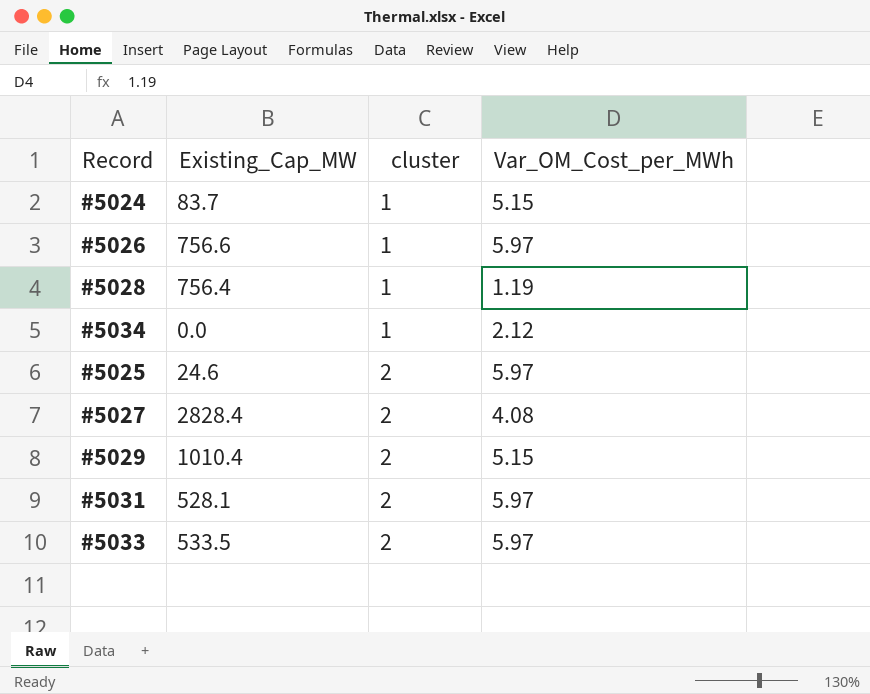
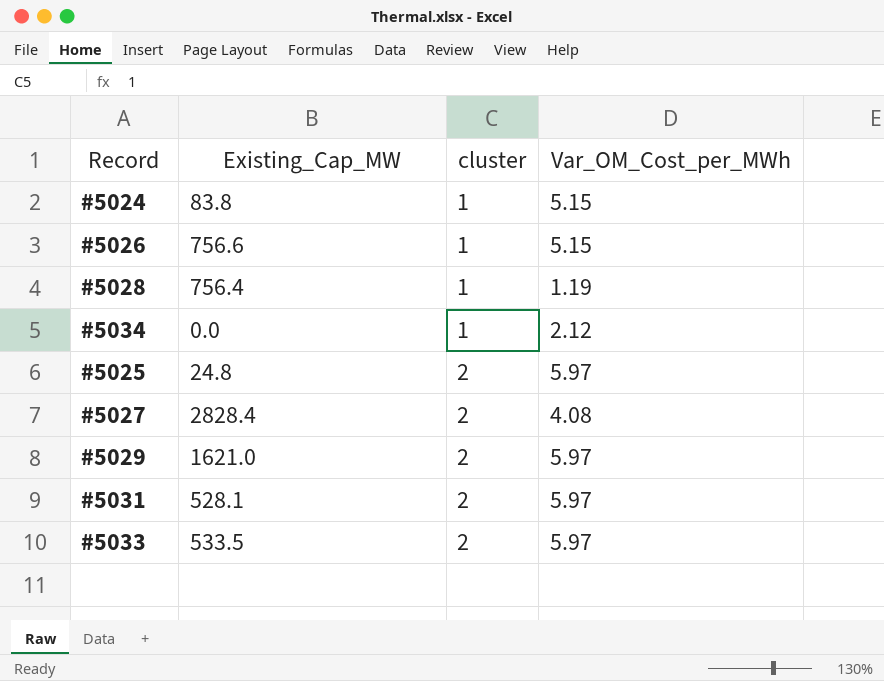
#5024 | Existing_Cap_MW: 83.7 -> 83.8
#5026 | Var_OM_Cost_per_MWh: 5.97 -> 5.15
#5025 | Existing_Cap_MW: 24.6 -> 24.8
#5029 | Existing_Cap_MW: 1010.4 -> 1621.0
#5029 | Var_OM_Cost_per_MWh: 5.15 -> 5.97

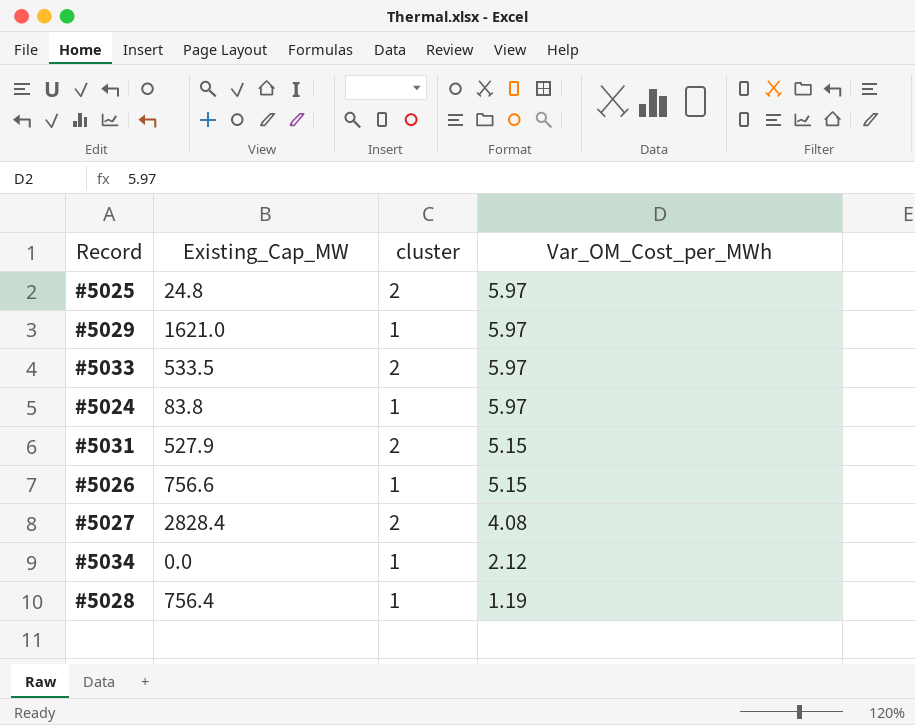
row order: cluster ascending -> Var_OM_Cost_per_MWh descending
#5029 | cluster: 2 -> 1
#5024 | Var_OM_Cost_per_MWh: 5.15 -> 5.97
#5031 | Existing_Cap_MW: 528.1 -> 527.9
#5031 | Var_OM_Cost_per_MWh: 5.97 -> 5.15

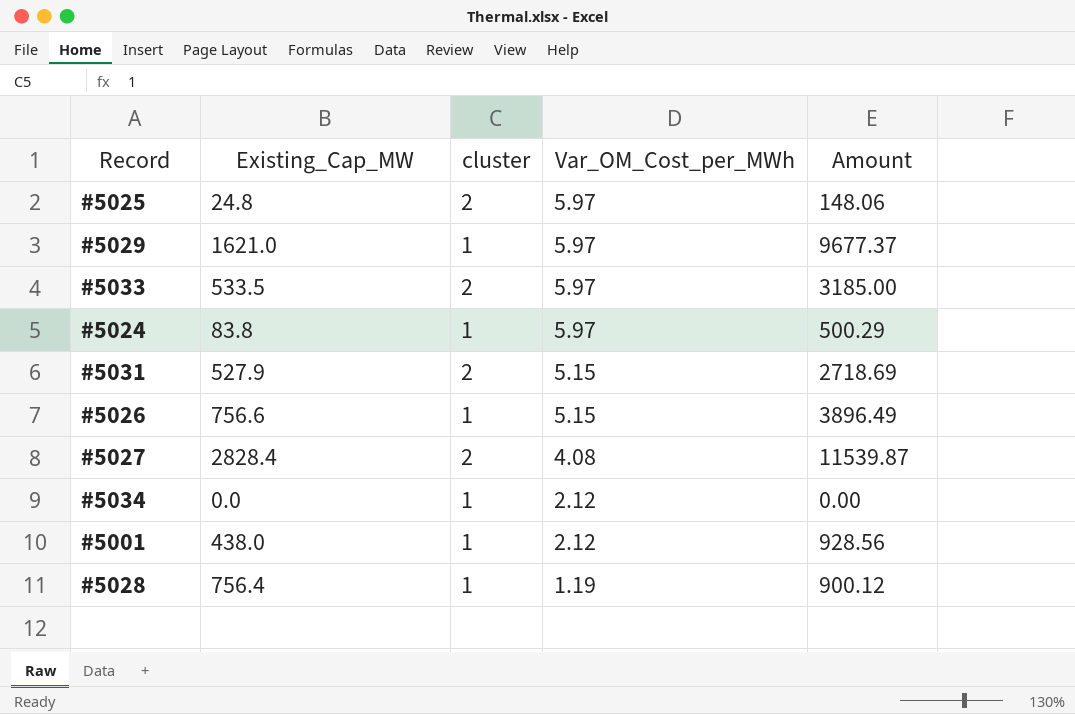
column Amount | formula: none -> [Existing_Cap_MW] * [Var_OM_Cost_per_MWh]
row #5001: none -> 438.0 | 1 | 2.12 | 928.56

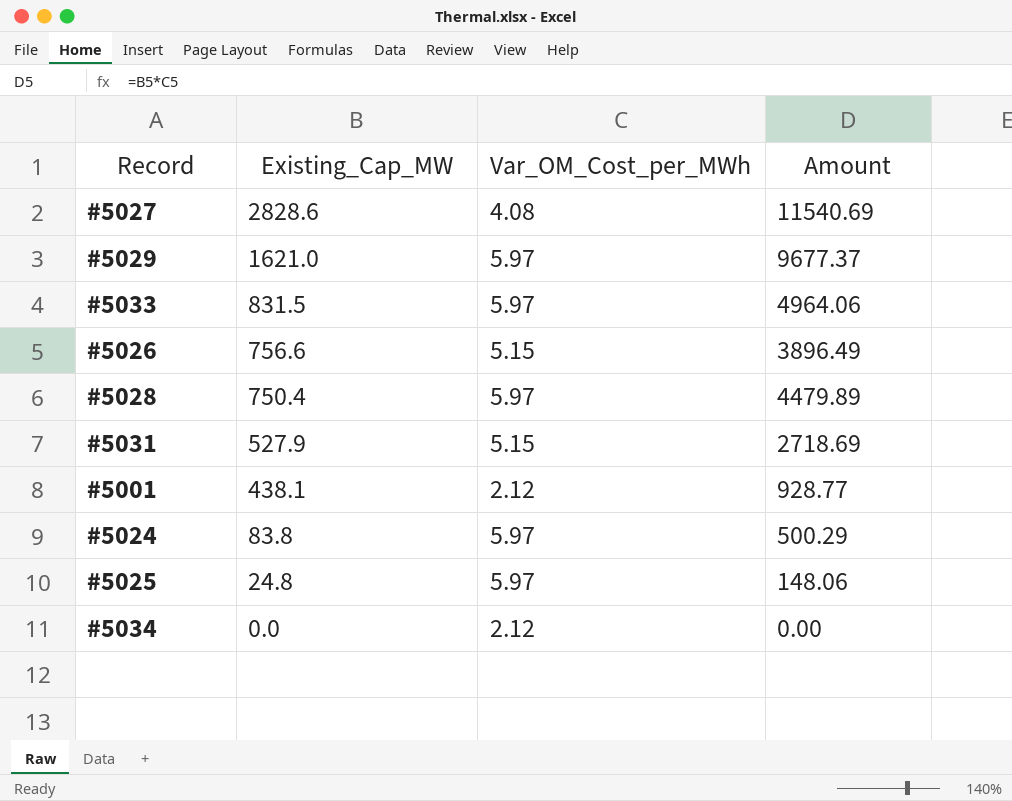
row order: Var_OM_Cost_per_MWh descending -> Existing_Cap_MW descending
column cluster | position: 3 -> none
#5027 | Existing_Cap_MW: 2828.4 -> 2828.6
#5027 | Amount: 11539.87 -> 11540.69
#5033 | Existing_Cap_MW: 533.5 -> 831.5
#5033 | Amount: 3185.00 -> 4964.06
#5028 | Existing_Cap_MW: 756.4 -> 750.4
#5028 | Var_OM_Cost_per_MWh: 1.19 -> 5.97
#5028 | Amount: 900.12 -> 4479.89
#5001 | Existing_Cap_MW: 438.0 -> 438.1
#5001 | Amount: 928.56 -> 928.77

